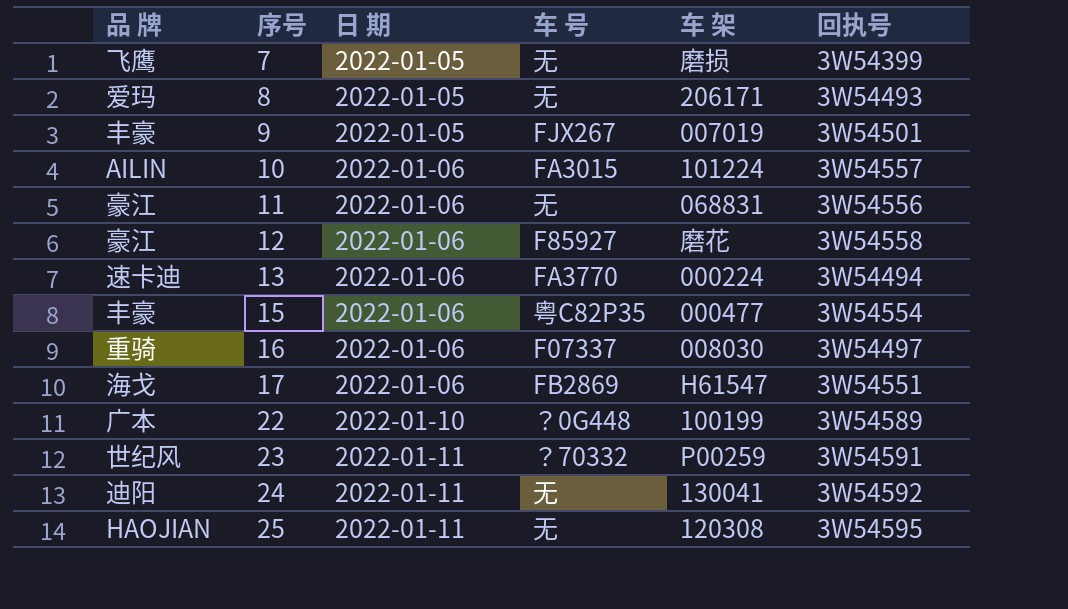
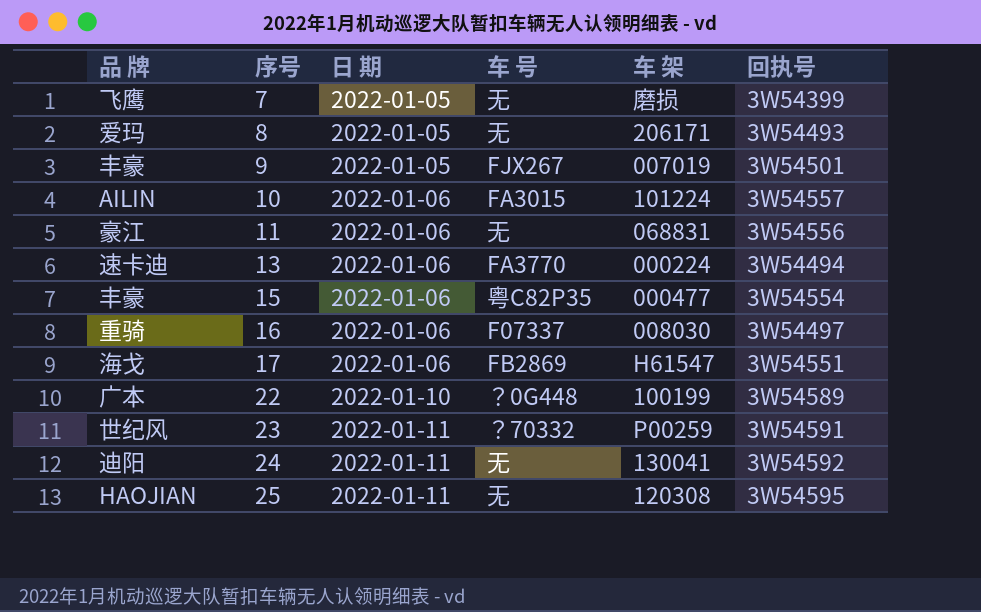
row 12: 豪江 | 2022-01-06 | F85927 | 磨花 | 3W54558 -> none

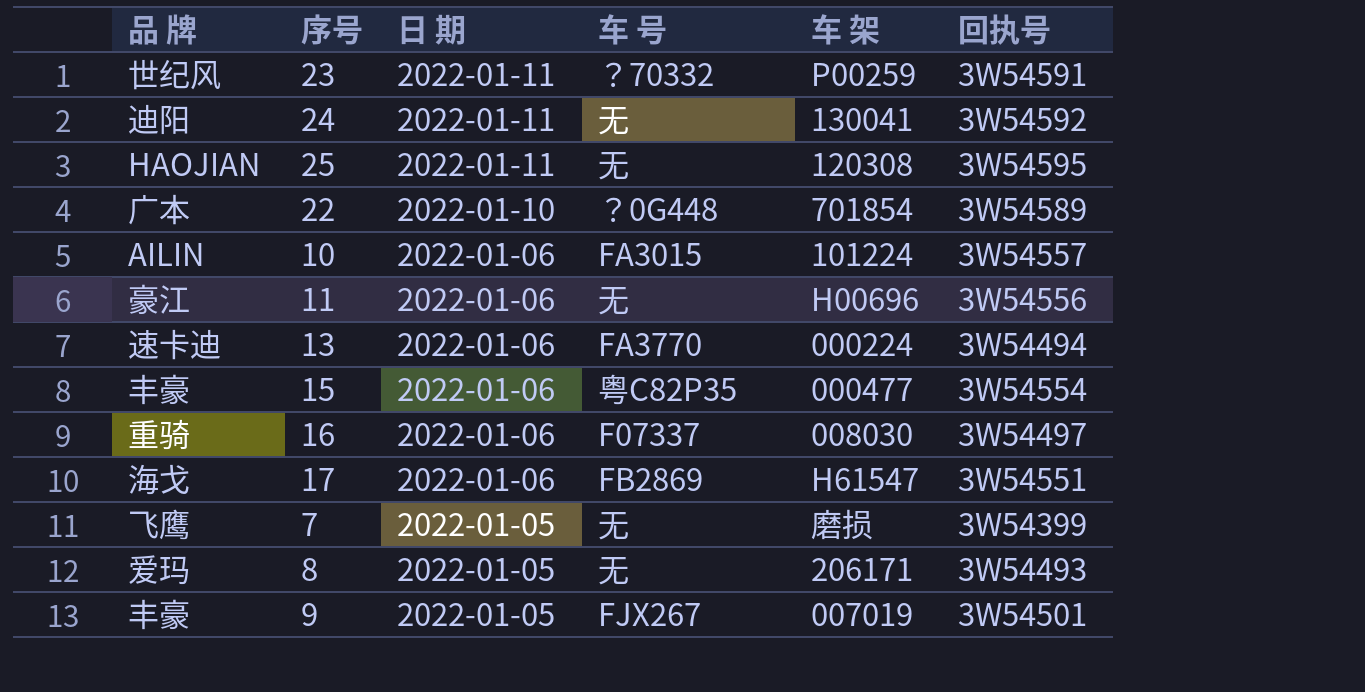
row order: 序号 ascending -> 日 期 descending
22 | 车 架: 100199 -> 701854
11 | 车 架: 068831 -> H00696

